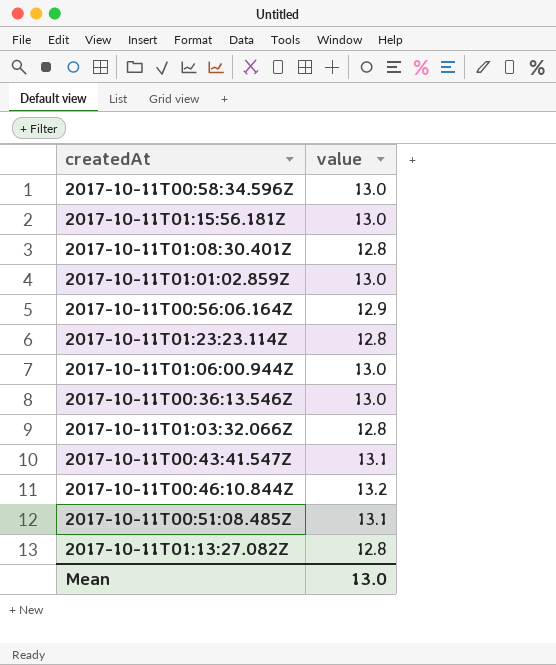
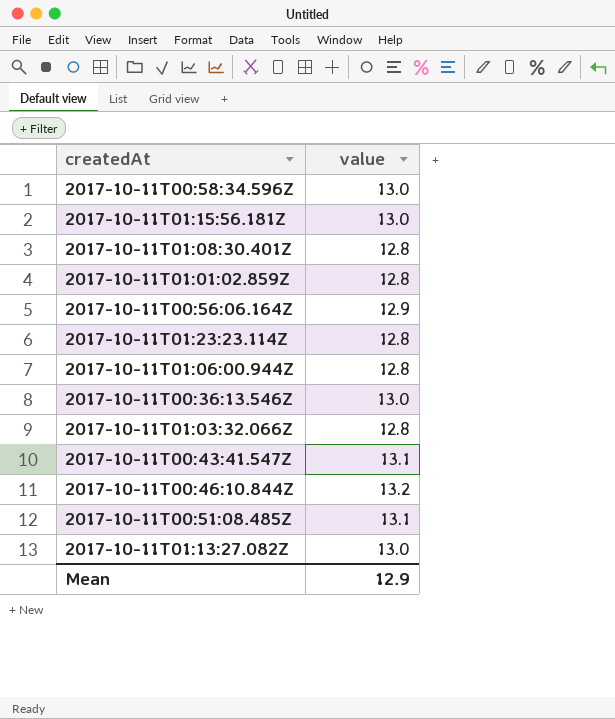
2017-10-11T01:01:02.859Z | value: 13.0 -> 12.8
2017-10-11T01:06:00.944Z | value: 13.0 -> 12.8
2017-10-11T01:13:27.082Z | value: 12.8 -> 13.0
Mean | value: 13.0 -> 12.9

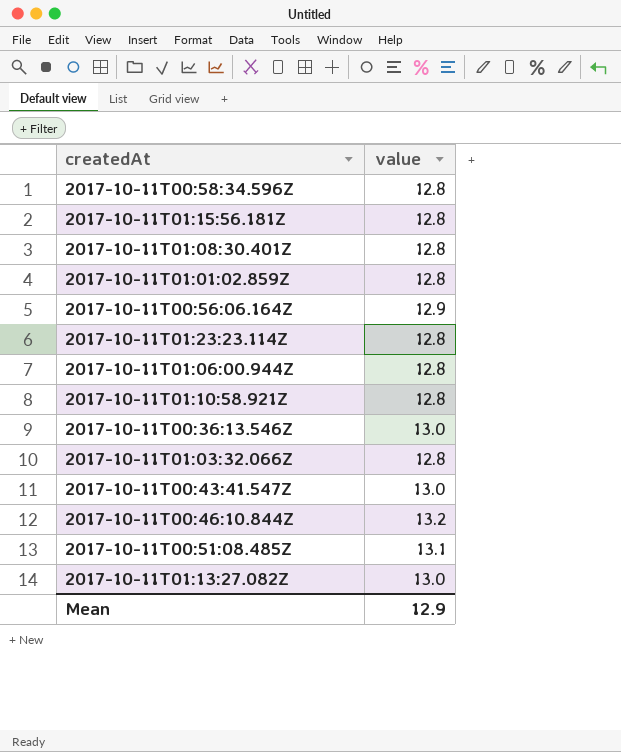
2017-10-11T00:58:34.596Z | value: 13.0 -> 12.8
2017-10-11T01:15:56.181Z | value: 13.0 -> 12.8
row 2017-10-11T01:10:58.921Z: none -> 12.8
2017-10-11T00:43:41.547Z | value: 13.1 -> 13.0

